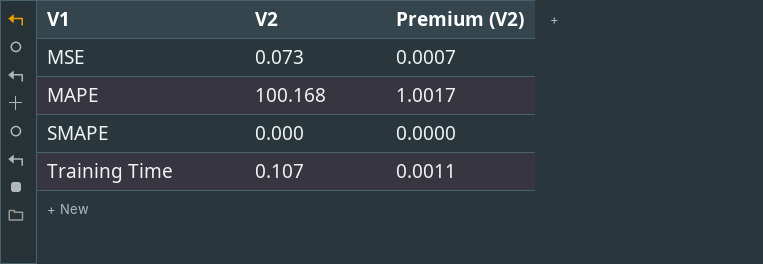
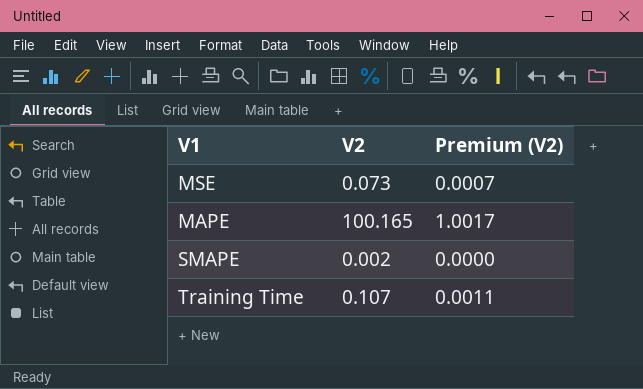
MAPE | V2: 100.168 -> 100.165
SMAPE | V2: 0.000 -> 0.002

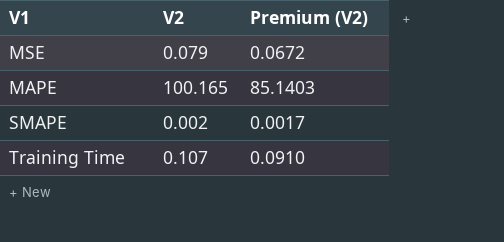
column Premium (V2) | formula: [V2] * 0.01 -> [V2] * 0.85
MSE | V2: 0.073 -> 0.079

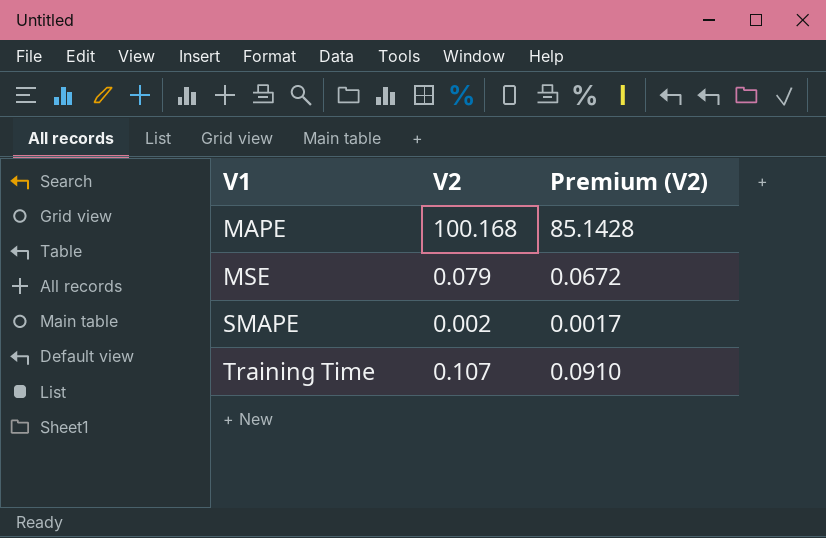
row order: none -> V1 ascending
MAPE | V2: 100.165 -> 100.168
MAPE | Premium (V2): 85.1403 -> 85.1428

